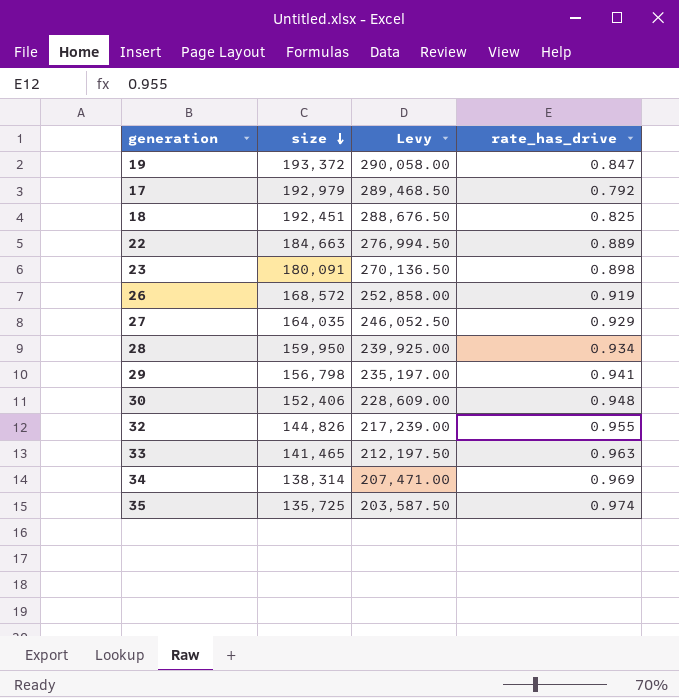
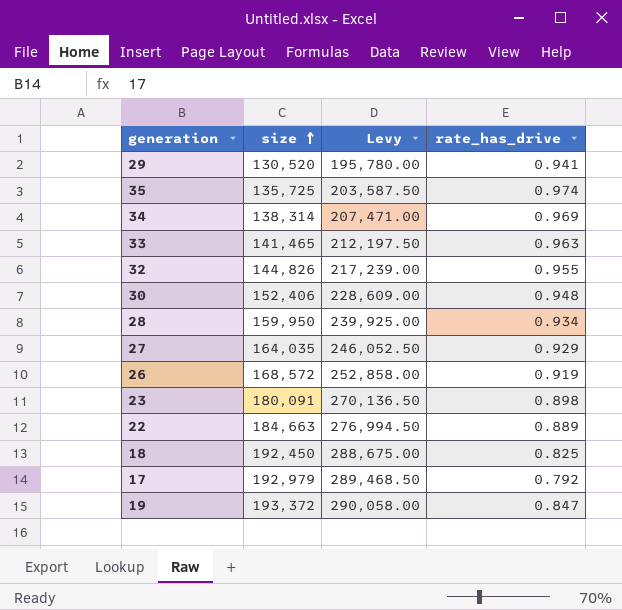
row order: size descending -> size ascending
29 | size: 156,798 -> 130,520
29 | Levy: 235,197.00 -> 195,780.00
18 | size: 192,451 -> 192,450
18 | Levy: 288,676.50 -> 288,675.00

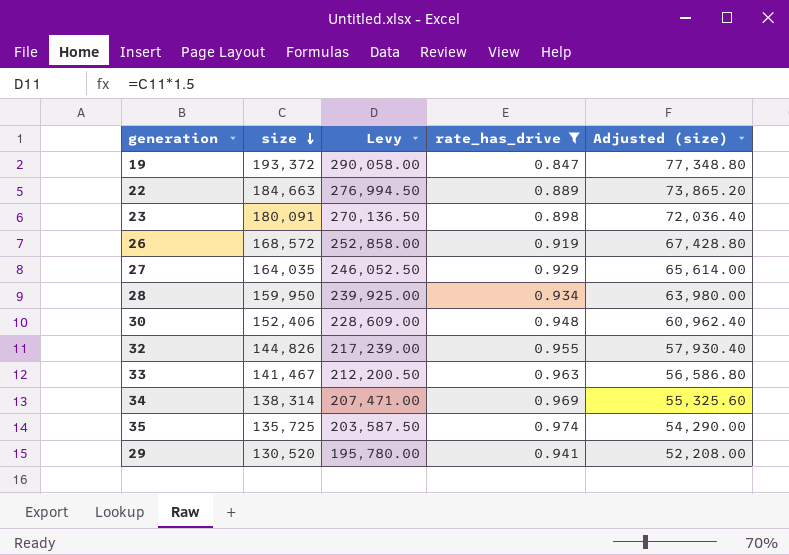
filter: none -> rate_has_drive >= 0.847
row order: size ascending -> size descending
column Adjusted (size) | formula: none -> [size] * 0.4
33 | size: 141,465 -> 141,467
33 | Levy: 212,197.50 -> 212,200.50

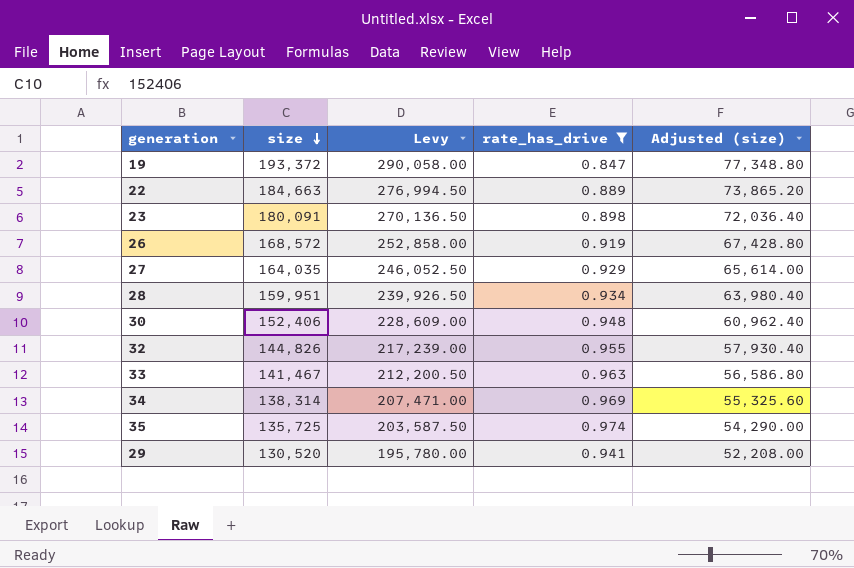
28 | size: 159,950 -> 159,951
28 | Levy: 239,925.00 -> 239,926.50
28 | Adjusted (size): 63,980.00 -> 63,980.40

